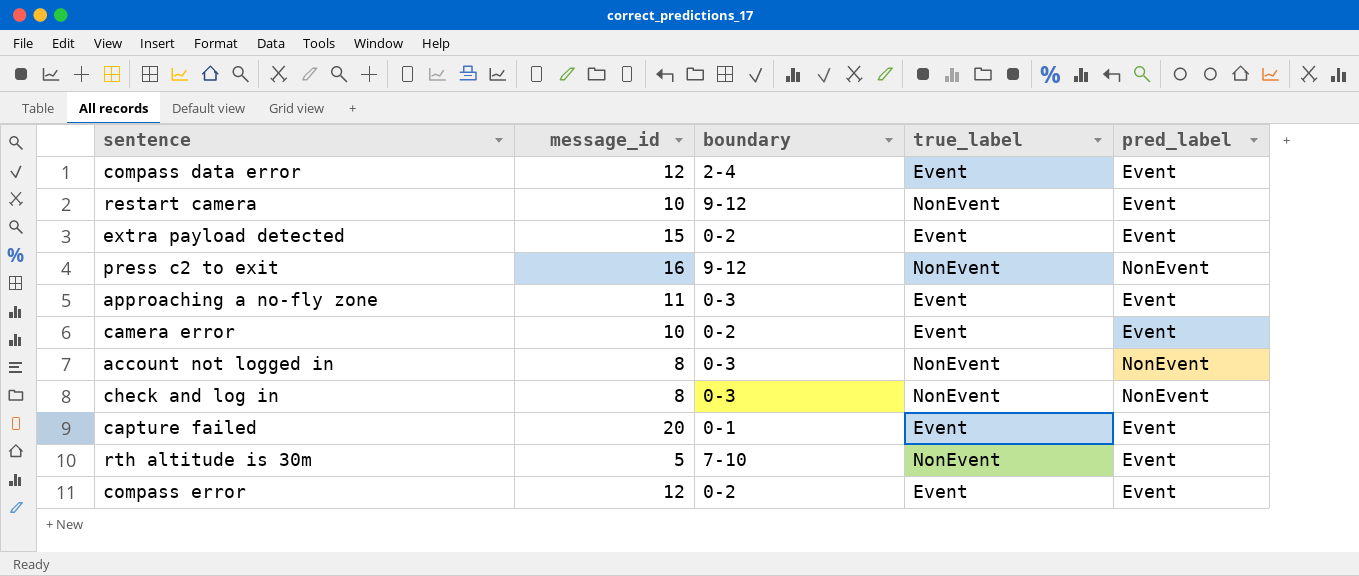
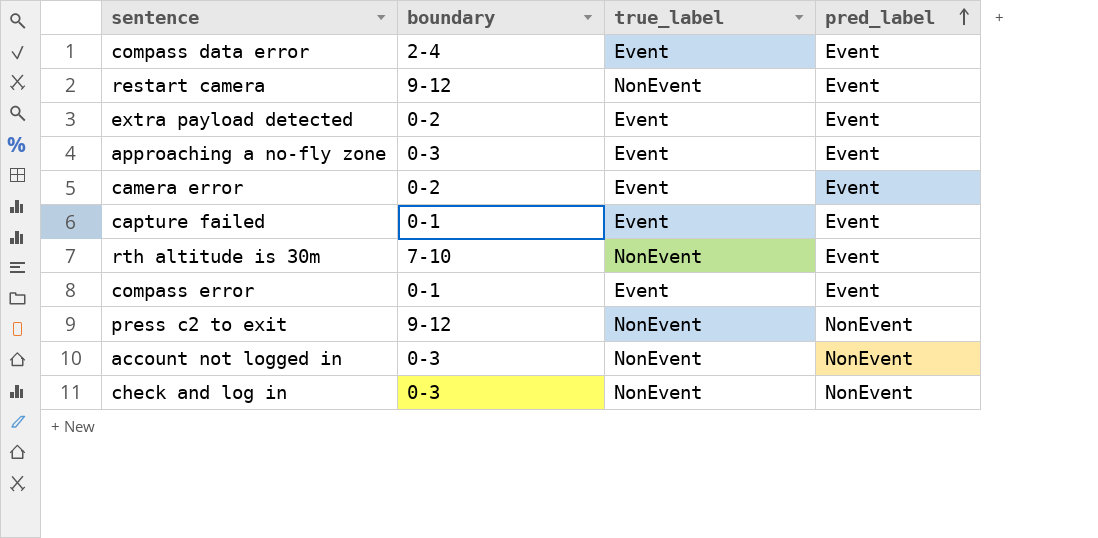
row order: none -> pred_label ascending
column message_id | position: 2 -> none
compass error | boundary: 0-2 -> 0-1

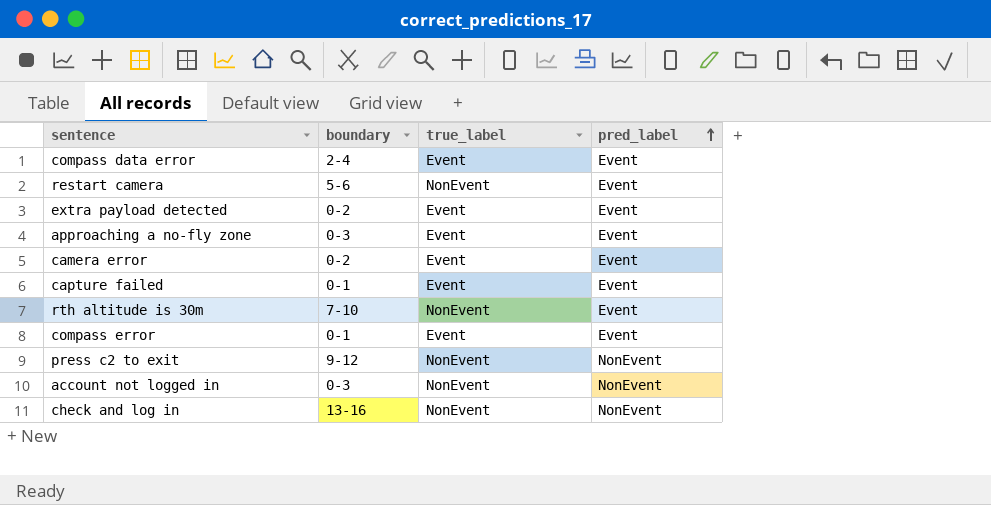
restart camera | boundary: 9-12 -> 5-6
check and log in | boundary: 0-3 -> 13-16

